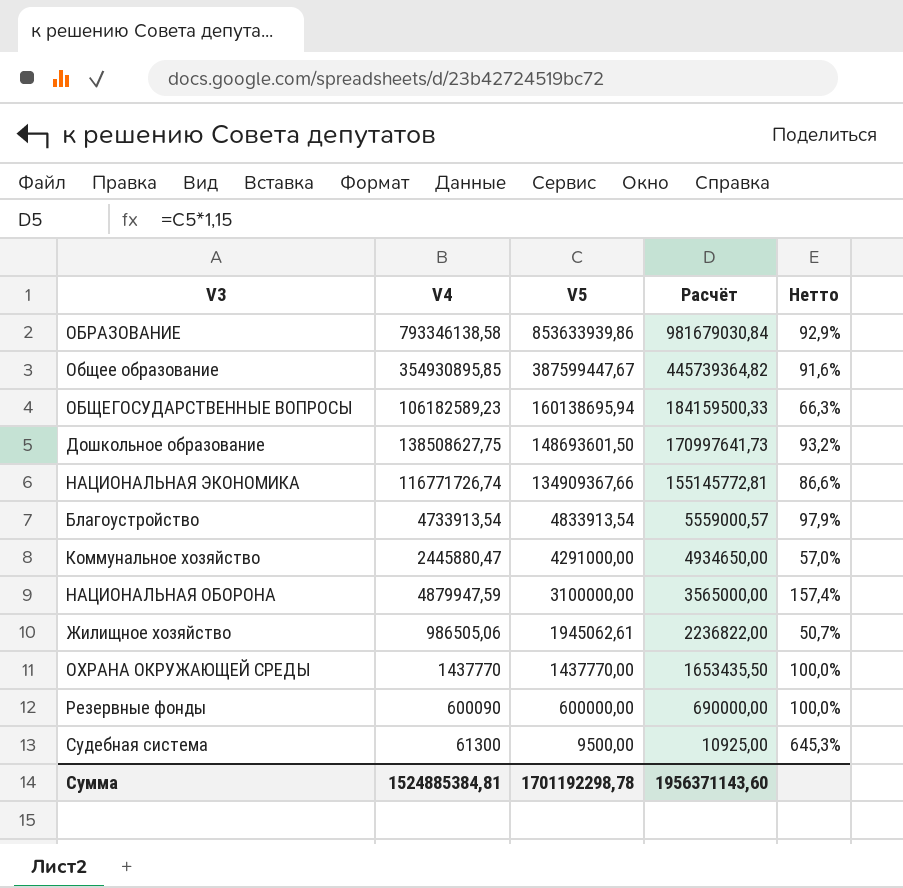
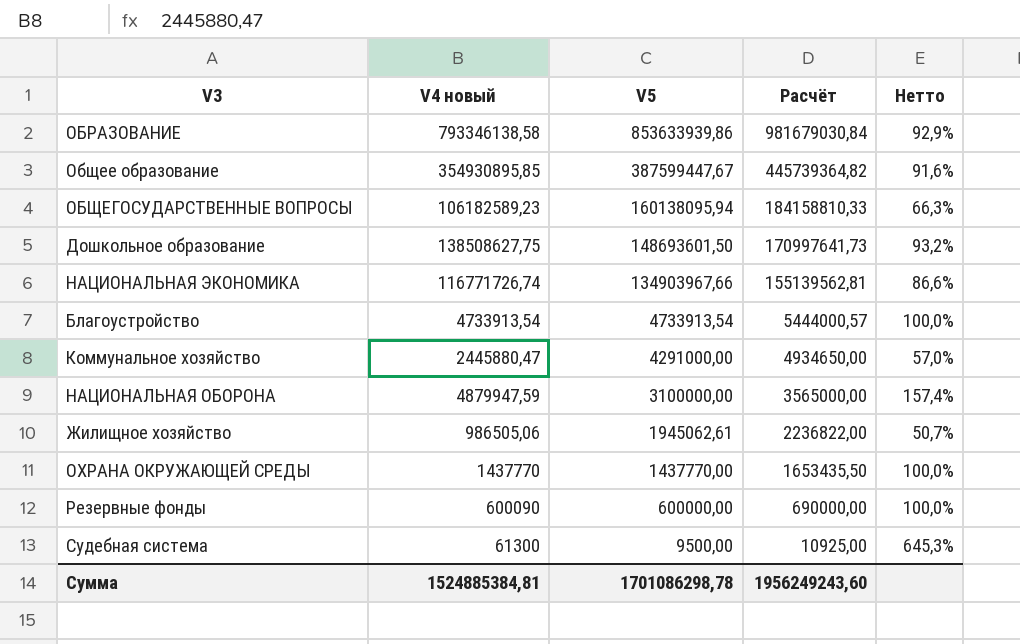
column name: V4 -> V4 новый
ОБЩЕГОСУДАРСТВЕННЫЕ ВОПРОСЫ | V5: 160138695,94 -> 160138095,94
ОБЩЕГОСУДАРСТВЕННЫЕ ВОПРОСЫ | Расчёт: 184159500,33 -> 184158810,33
НАЦИОНАЛЬНАЯ ЭКОНОМИКА | V5: 134909367,66 -> 134903967,66
НАЦИОНАЛЬНАЯ ЭКОНОМИКА | Расчёт: 155145772,81 -> 155139562,81
Благоустройство | V5: 4833913,54 -> 4733913,54
Благоустройство | Расчёт: 5559000,57 -> 5444000,57
Благоустройство | Нетто: 97,9% -> 100,0%
Сумма | V5: 1701192298,78 -> 1701086298,78
Сумма | Расчёт: 1956371143,60 -> 1956249243,60

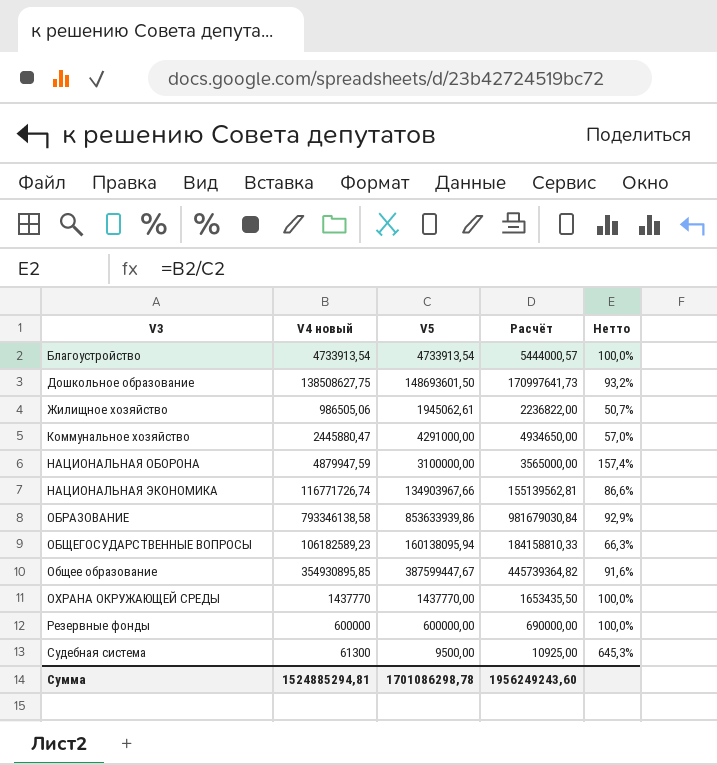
row order: V5 descending -> V3 ascending
Резервные фонды | V4 новый: 600090 -> 600000
Сумма | V4 новый: 1524885384,81 -> 1524885294,81

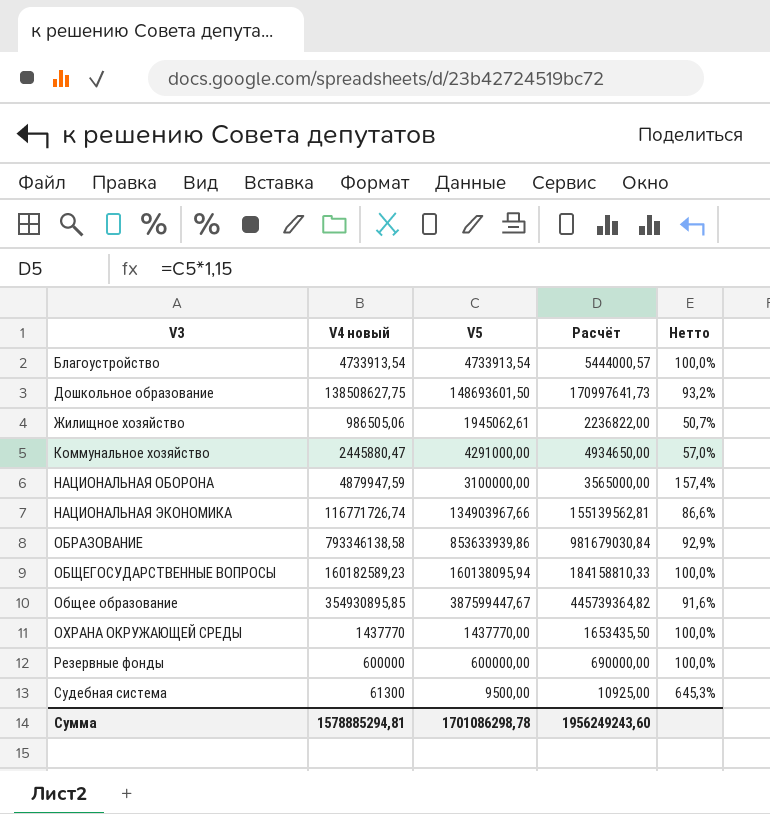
ОБЩЕГОСУДАРСТВЕННЫЕ ВОПРОСЫ | V4 новый: 106182589,23 -> 160182589,23
ОБЩЕГОСУДАРСТВЕННЫЕ ВОПРОСЫ | Нетто: 66,3% -> 100,0%
Сумма | V4 новый: 1524885294,81 -> 1578885294,81

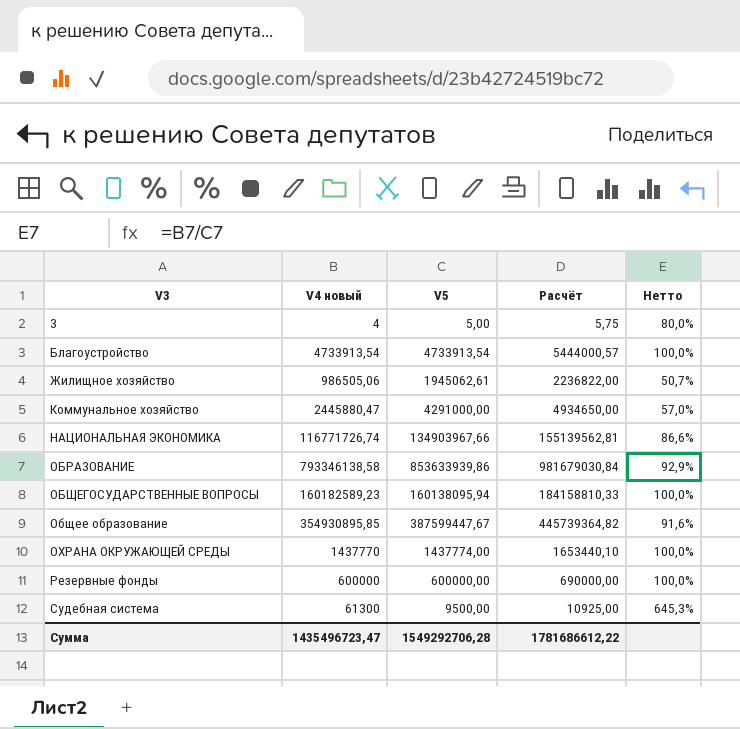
row Дошкольное образование: 138508627,75 | 148693601,50 | 170997641,73 | 93,2% -> none
row НАЦИОНАЛЬНАЯ ОБОРОНА: 4879947,59 | 3100000,00 | 3565000,00 | 157,4% -> none
row 3: none -> 4 | 5,00 | 5,75 | 80,0%
ОХРАНА ОКРУЖАЮЩЕЙ СРЕДЫ | V5: 1437770,00 -> 1437774,00
ОХРАНА ОКРУЖАЮЩЕЙ СРЕДЫ | Расчёт: 1653435,50 -> 1653440,10
Сумма | V4 новый: 1578885294,81 -> 1435496723,47
Сумма | V5: 1701086298,78 -> 1549292706,28
Сумма | Расчёт: 1956249243,60 -> 1781686612,22

